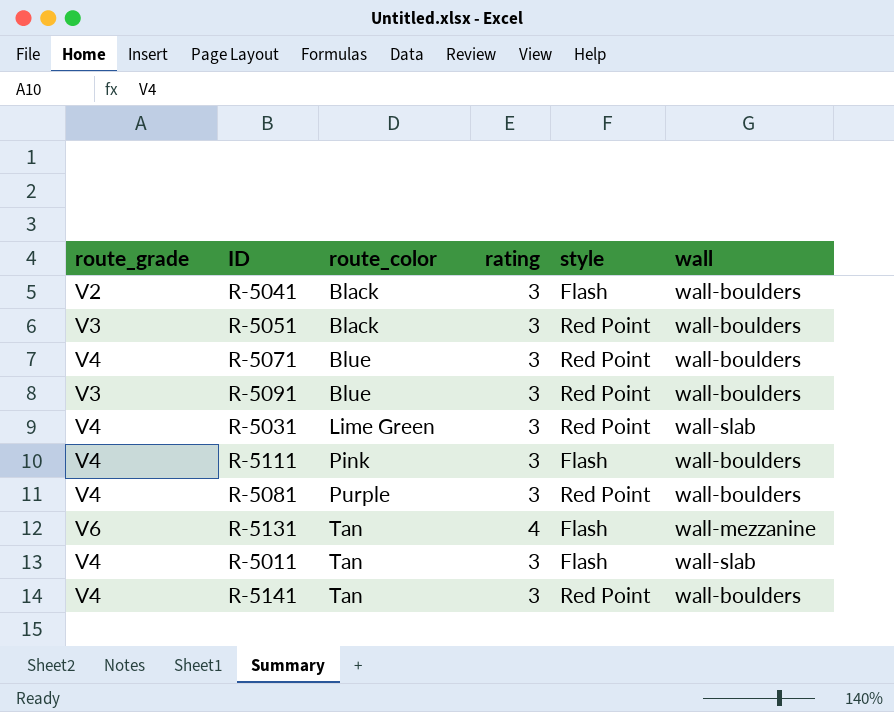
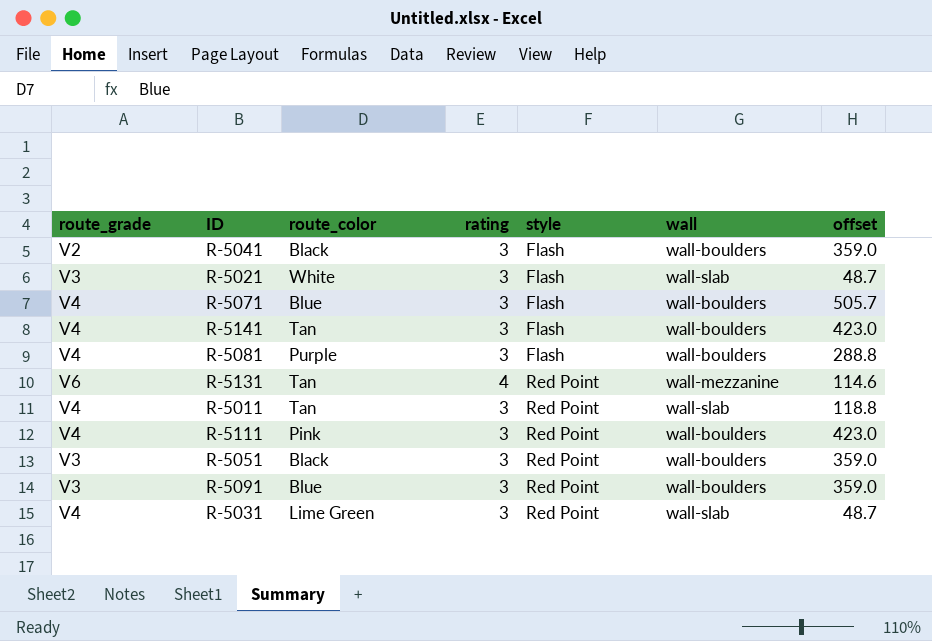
row order: route_color ascending -> style ascending
column offset | position: none -> 7
row R-5021: none -> V3 | White | 3 | Flash | wall-slab | 48.7
R-5071 | style: Red Point -> Flash
R-5141 | style: Red Point -> Flash
R-5081 | style: Red Point -> Flash
R-5131 | style: Flash -> Red Point
R-5011 | style: Flash -> Red Point
R-5111 | style: Flash -> Red Point

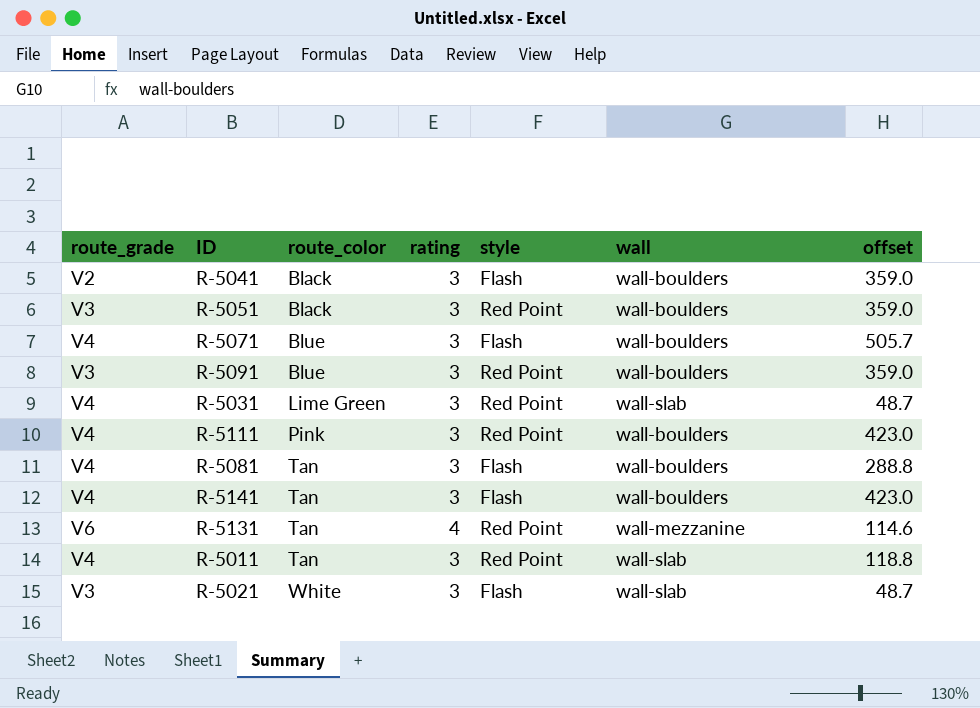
row order: style ascending -> route_color ascending
R-5081 | route_color: Purple -> Tan

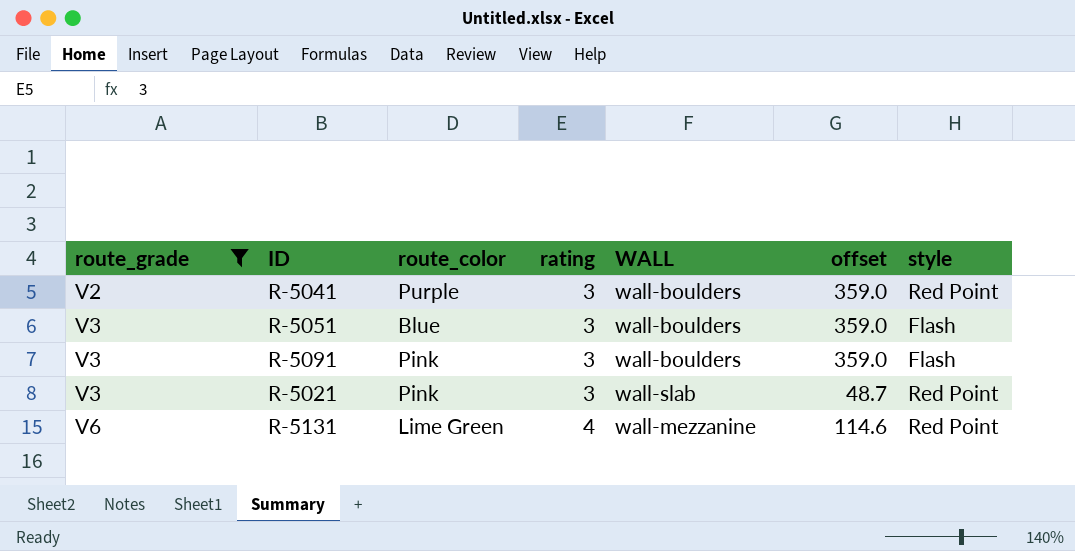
filter: none -> route_grade != V4
row order: route_color ascending -> route_grade ascending
column name: wall -> WALL
column style | position: 5 -> 7
R-5041 | route_color: Black -> Purple
R-5041 | style: Flash -> Red Point
R-5051 | route_color: Black -> Blue
R-5051 | style: Red Point -> Flash
R-5091 | route_color: Blue -> Pink
R-5091 | style: Red Point -> Flash
R-5021 | route_color: White -> Pink
R-5021 | style: Flash -> Red Point
R-5131 | route_color: Tan -> Lime Green

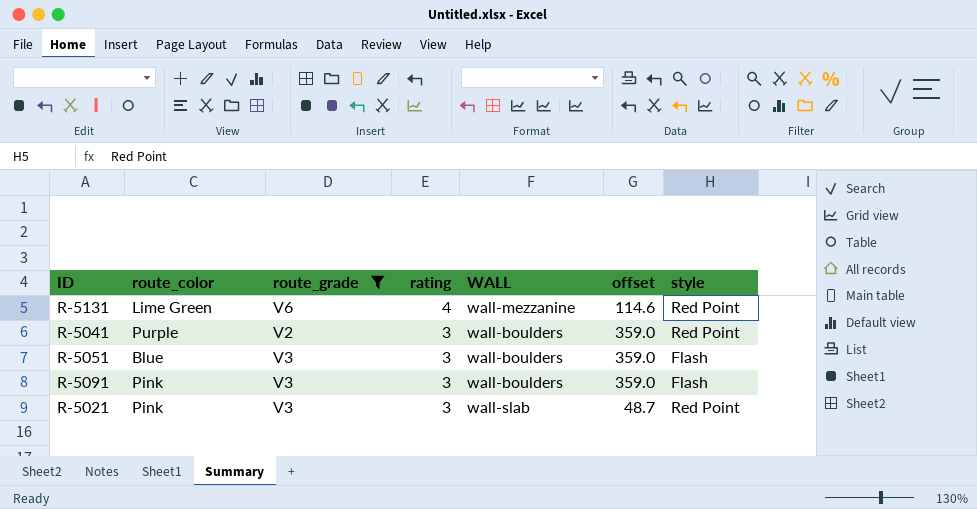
row order: route_grade ascending -> rating descending
column route_grade | position: 1 -> 3

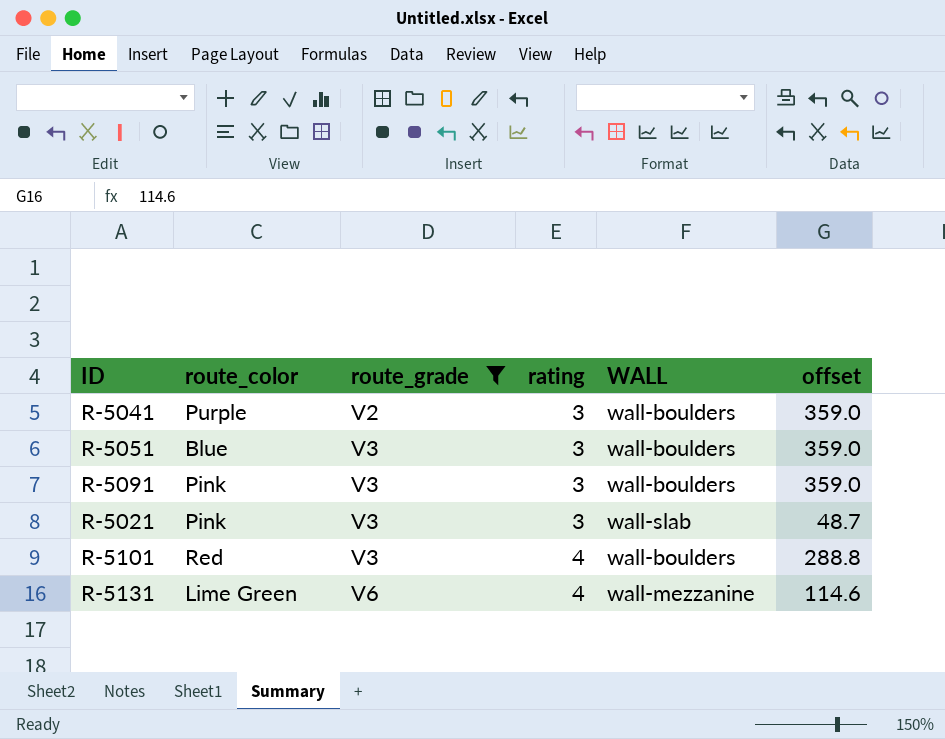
row order: rating descending -> route_grade ascending
column style | position: 7 -> none
row R-5101: none -> Red | V3 | 4 | wall-boulders | 288.8

